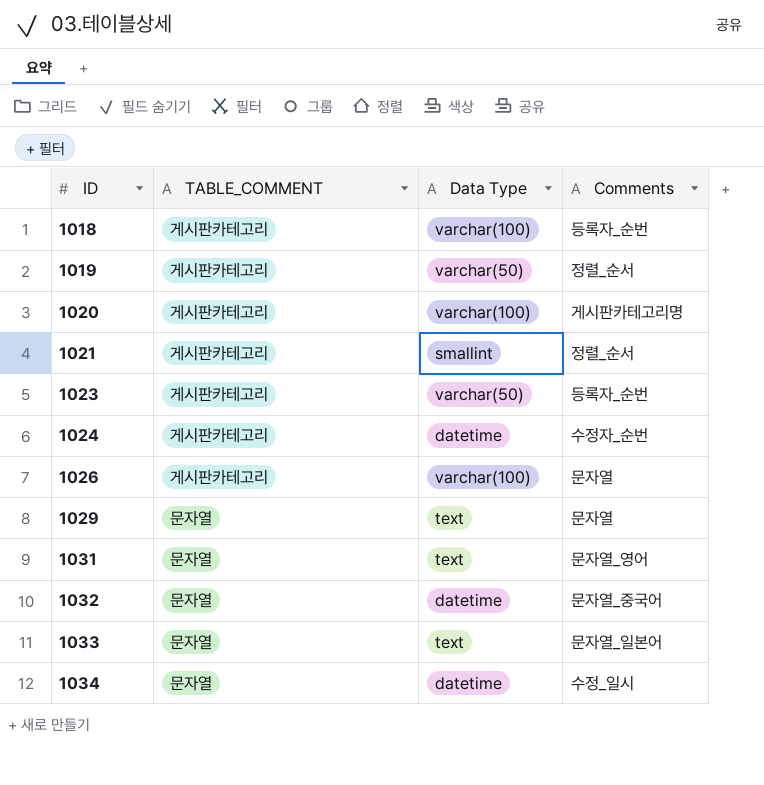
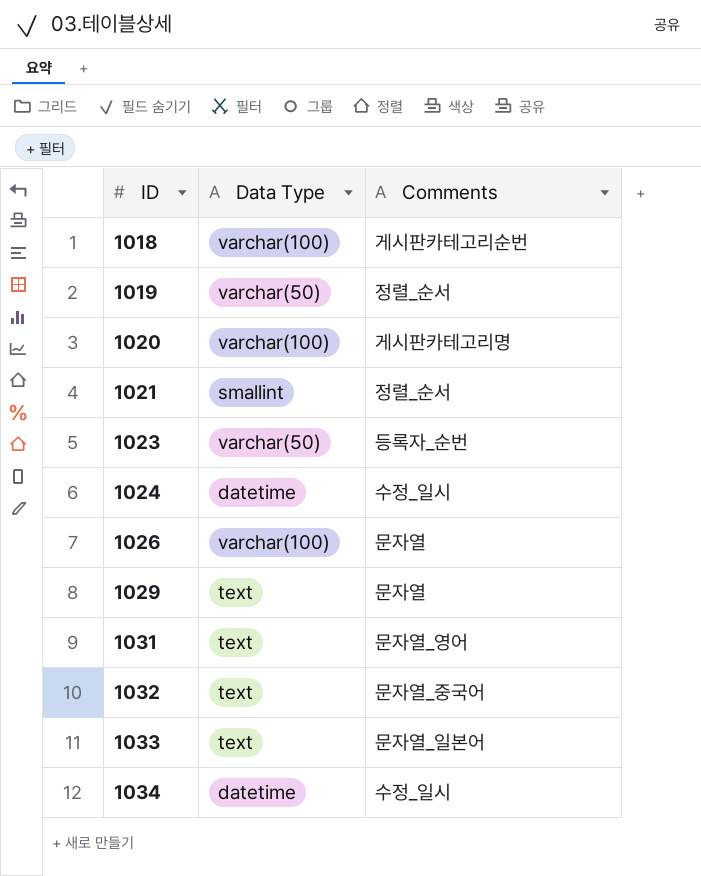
column TABLE_COMMENT | position: 2 -> none
1018 | Comments: 등록자_순번 -> 게시판카테고리순번
1024 | Comments: 수정자_순번 -> 수정_일시
1032 | Data Type: datetime -> text

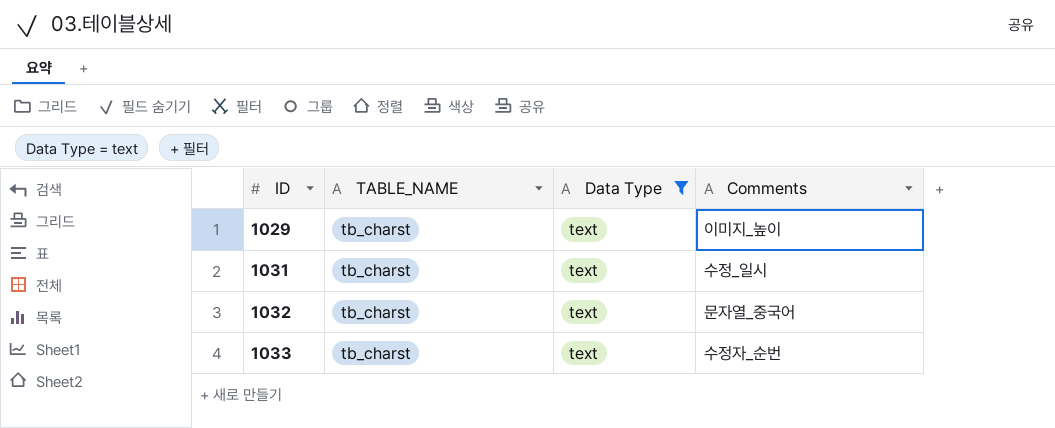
filter: none -> Data Type = text
column TABLE_NAME | position: none -> 2
1029 | Comments: 문자열 -> 이미지_높이
1031 | Comments: 문자열_영어 -> 수정_일시
1033 | Comments: 문자열_일본어 -> 수정자_순번

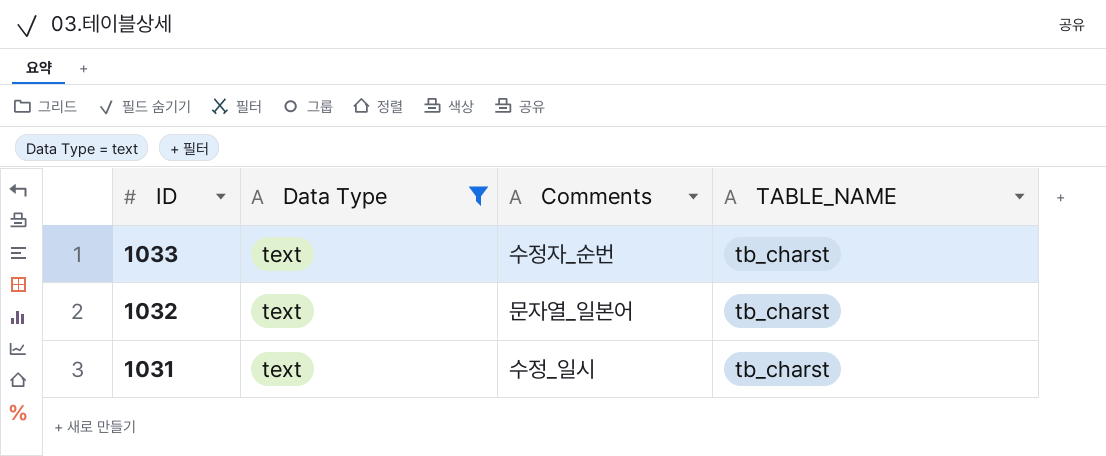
row order: ID ascending -> ID descending
column TABLE_NAME | position: 2 -> 4
row 1029: tb_charst | text | 이미지_높이 -> none
1032 | Comments: 문자열_중국어 -> 문자열_일본어

